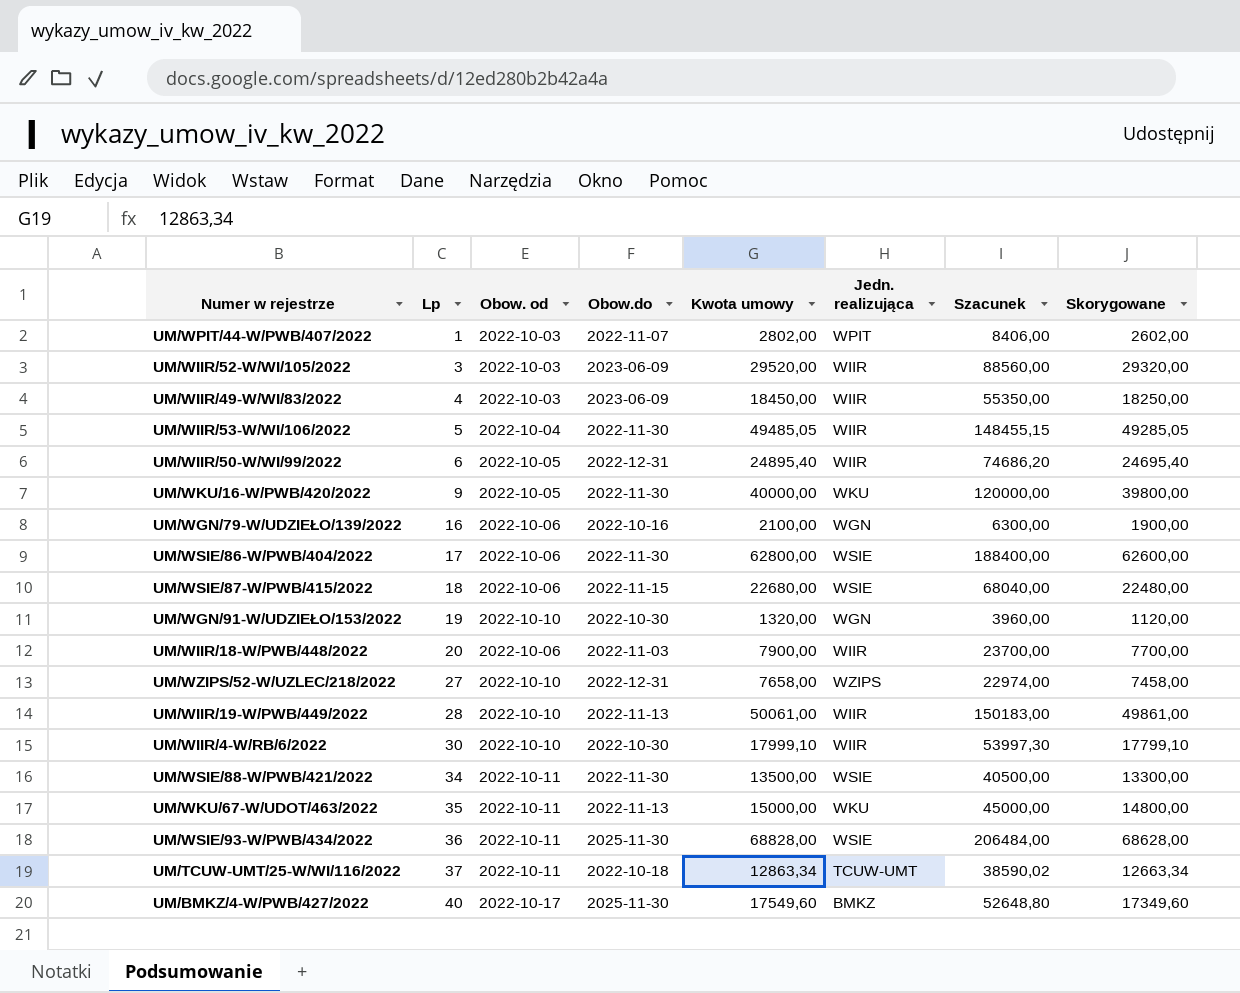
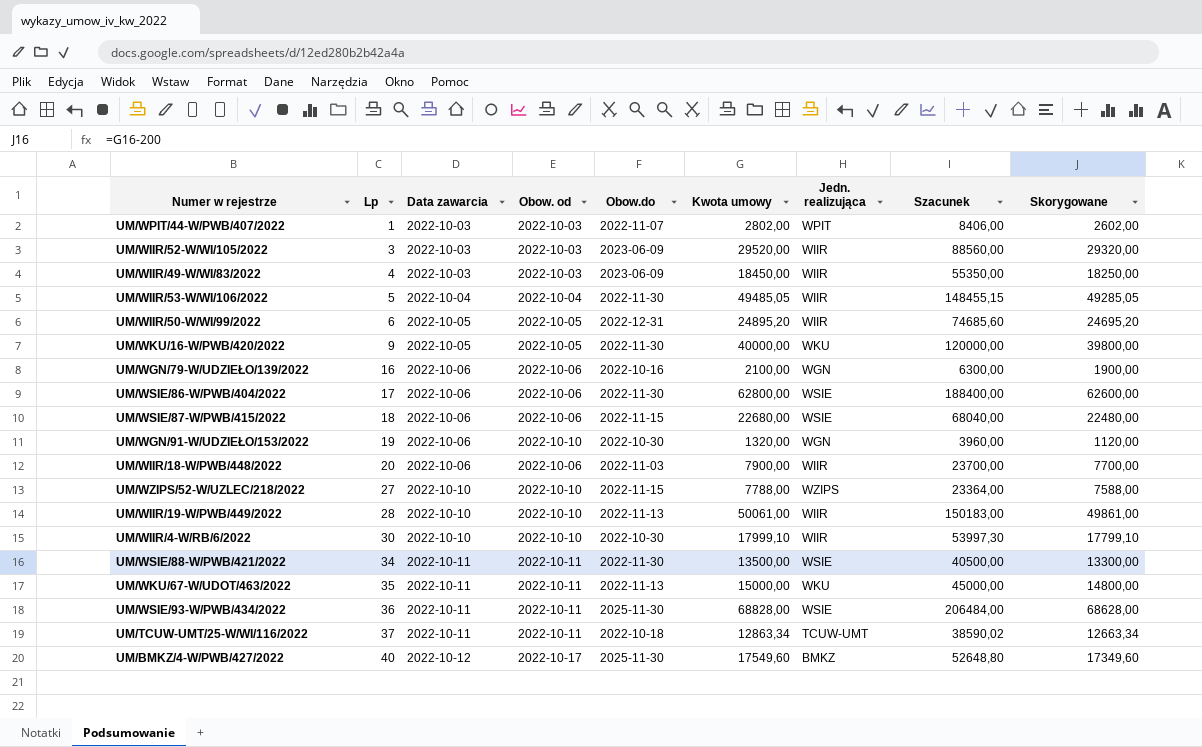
column Data zawarcia | position: none -> 3
UM/WIIR/50-W/WI/99/2022 | Kwota umowy: 24895,40 -> 24895,20
UM/WIIR/50-W/WI/99/2022 | Szacunek: 74686,20 -> 74685,60
UM/WIIR/50-W/WI/99/2022 | Skorygowane: 24695,40 -> 24695,20
UM/WZIPS/52-W/UZLEC/218/2022 | Obow.do: 2022-12-31 -> 2022-11-15
UM/WZIPS/52-W/UZLEC/218/2022 | Kwota umowy: 7658,00 -> 7788,00
UM/WZIPS/52-W/UZLEC/218/2022 | Szacunek: 22974,00 -> 23364,00
UM/WZIPS/52-W/UZLEC/218/2022 | Skorygowane: 7458,00 -> 7588,00

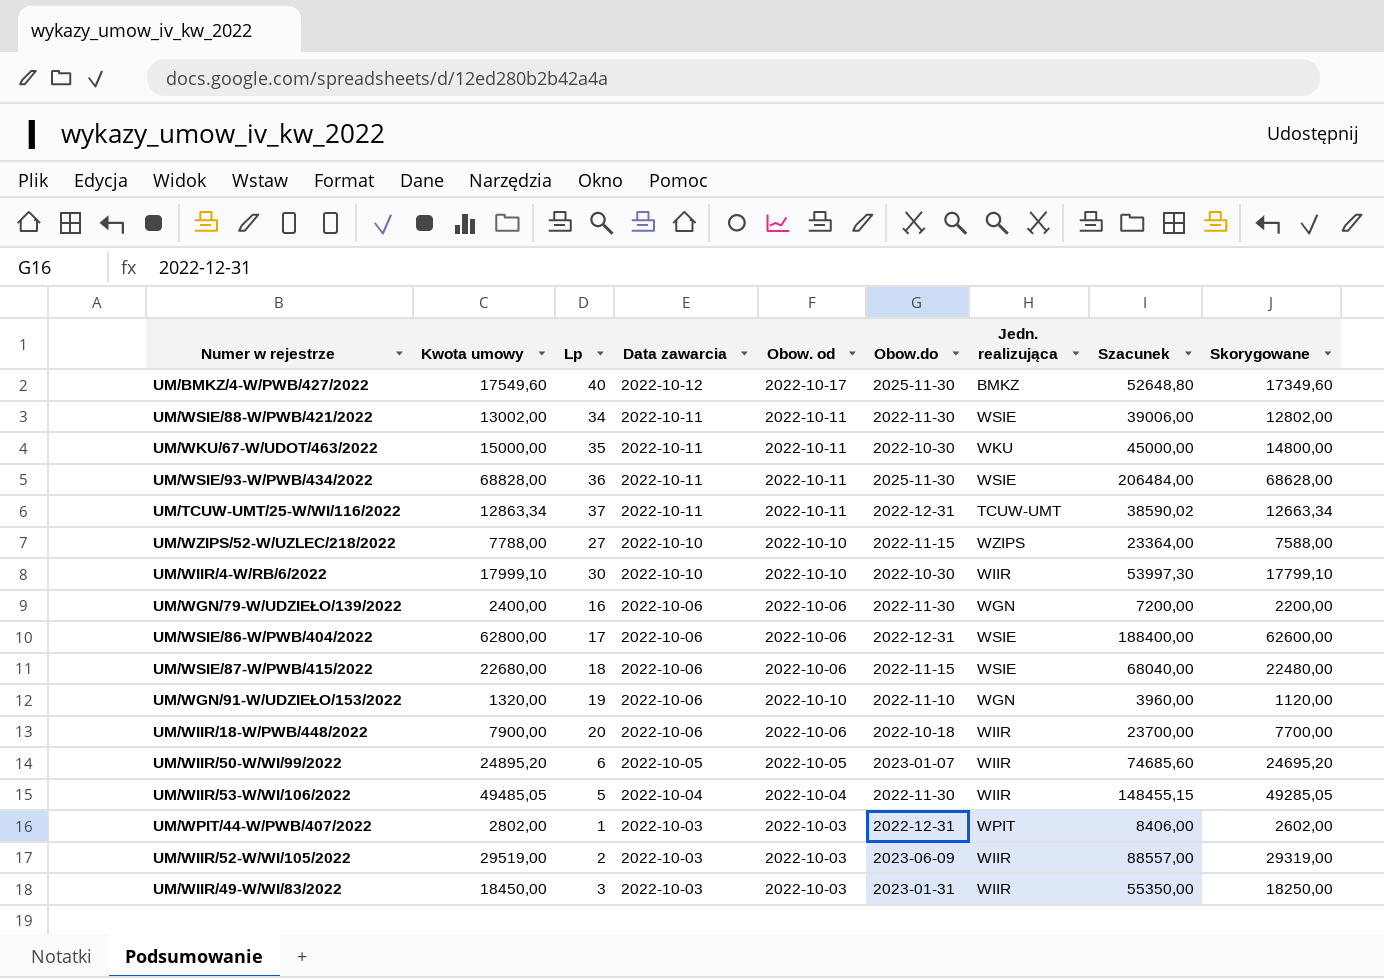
row order: Lp ascending -> Data zawarcia descending
column Kwota umowy | position: 6 -> 2
row UM/WKU/16-W/PWB/420/2022: 9 | 2022-10-05 | 2022-10-05 | 2022-11-30 | 40000,00 | WKU | 120000,00 | 39800,00 -> none
row UM/WIIR/19-W/PWB/449/2022: 28 | 2022-10-10 | 2022-10-10 | 2022-11-13 | 50061,00 | WIIR | 150183,00 | 49861,00 -> none
UM/WSIE/88-W/PWB/421/2022 | Kwota umowy: 13500,00 -> 13002,00
UM/WSIE/88-W/PWB/421/2022 | Szacunek: 40500,00 -> 39006,00
UM/WSIE/88-W/PWB/421/2022 | Skorygowane: 13300,00 -> 12802,00
UM/WKU/67-W/UDOT/463/2022 | Obow.do: 2022-11-13 -> 2022-10-30
UM/TCUW-UMT/25-W/WI/116/2022 | Obow.do: 2022-10-18 -> 2022-12-31
UM/WGN/79-W/UDZIEŁO/139/2022 | Kwota umowy: 2100,00 -> 2400,00
UM/WGN/79-W/UDZIEŁO/139/2022 | Obow.do: 2022-10-16 -> 2022-11-30
UM/WGN/79-W/UDZIEŁO/139/2022 | Szacunek: 6300,00 -> 7200,00
UM/WGN/79-W/UDZIEŁO/139/2022 | Skorygowane: 1900,00 -> 2200,00
UM/WSIE/86-W/PWB/404/2022 | Obow.do: 2022-11-30 -> 2022-12-31
UM/WGN/91-W/UDZIEŁO/153/2022 | Obow.do: 2022-10-30 -> 2022-11-10
UM/WIIR/18-W/PWB/448/2022 | Obow.do: 2022-11-03 -> 2022-10-18
UM/WIIR/50-W/WI/99/2022 | Obow.do: 2022-12-31 -> 2023-01-07
UM/WPIT/44-W/PWB/407/2022 | Obow.do: 2022-11-07 -> 2022-12-31
UM/WIIR/52-W/WI/105/2022 | Kwota umowy: 29520,00 -> 29519,00
UM/WIIR/52-W/WI/105/2022 | Lp: 3 -> 2
UM/WIIR/52-W/WI/105/2022 | Szacunek: 88560,00 -> 88557,00
UM/WIIR/52-W/WI/105/2022 | Skorygowane: 29320,00 -> 29319,00
UM/WIIR/49-W/WI/83/2022 | Lp: 4 -> 3
UM/WIIR/49-W/WI/83/2022 | Obow.do: 2023-06-09 -> 2023-01-31

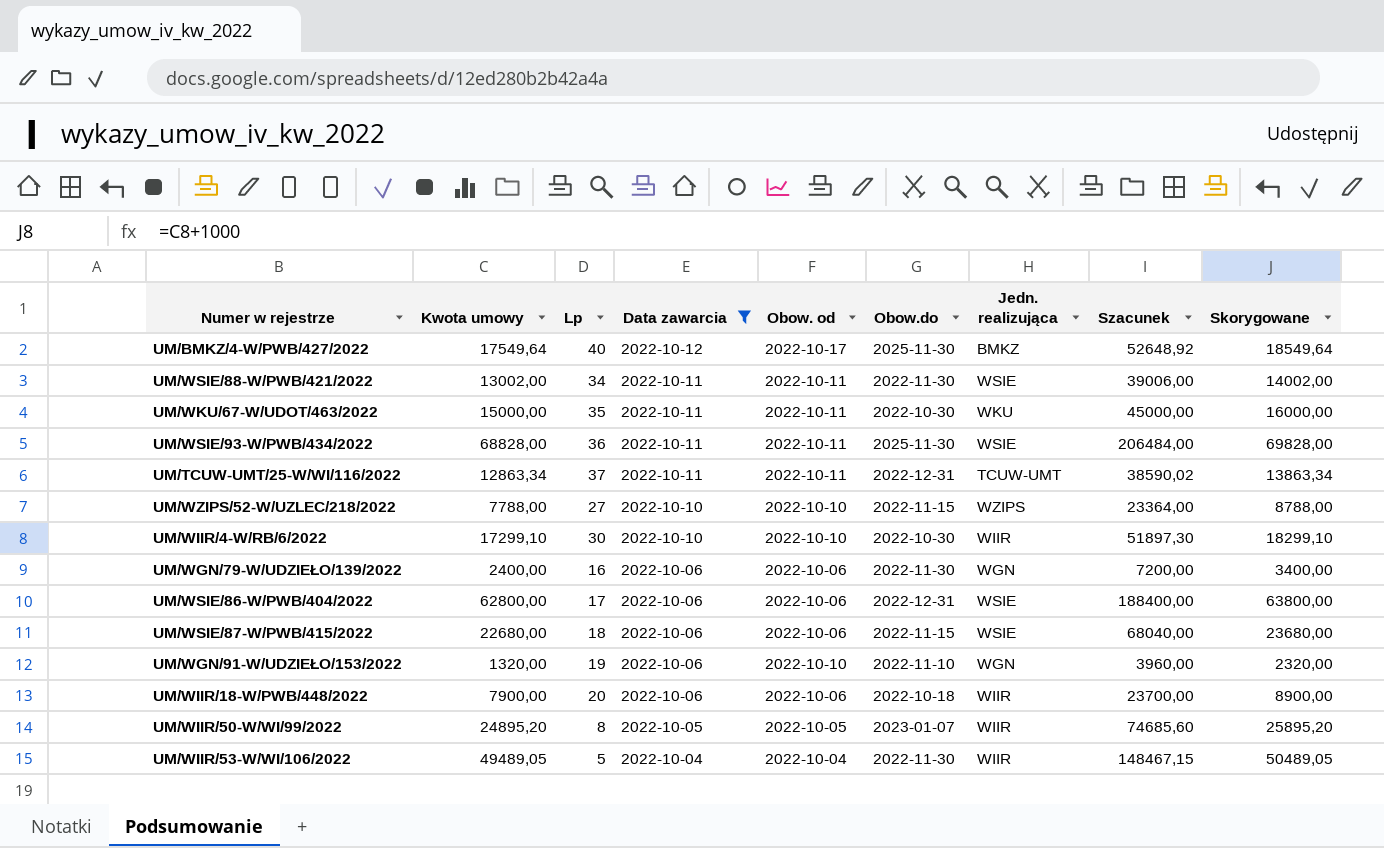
filter: none -> Data zawarcia != 2022-10-03
column Skorygowane | formula: [Kwota umowy] - 200 -> [Kwota umowy] + 1000
UM/BMKZ/4-W/PWB/427/2022 | Kwota umowy: 17549,60 -> 17549,64
UM/BMKZ/4-W/PWB/427/2022 | Szacunek: 52648,80 -> 52648,92
UM/WIIR/4-W/RB/6/2022 | Kwota umowy: 17999,10 -> 17299,10
UM/WIIR/4-W/RB/6/2022 | Szacunek: 53997,30 -> 51897,30
UM/WIIR/50-W/WI/99/2022 | Lp: 6 -> 8
UM/WIIR/53-W/WI/106/2022 | Kwota umowy: 49485,05 -> 49489,05
UM/WIIR/53-W/WI/106/2022 | Szacunek: 148455,15 -> 148467,15

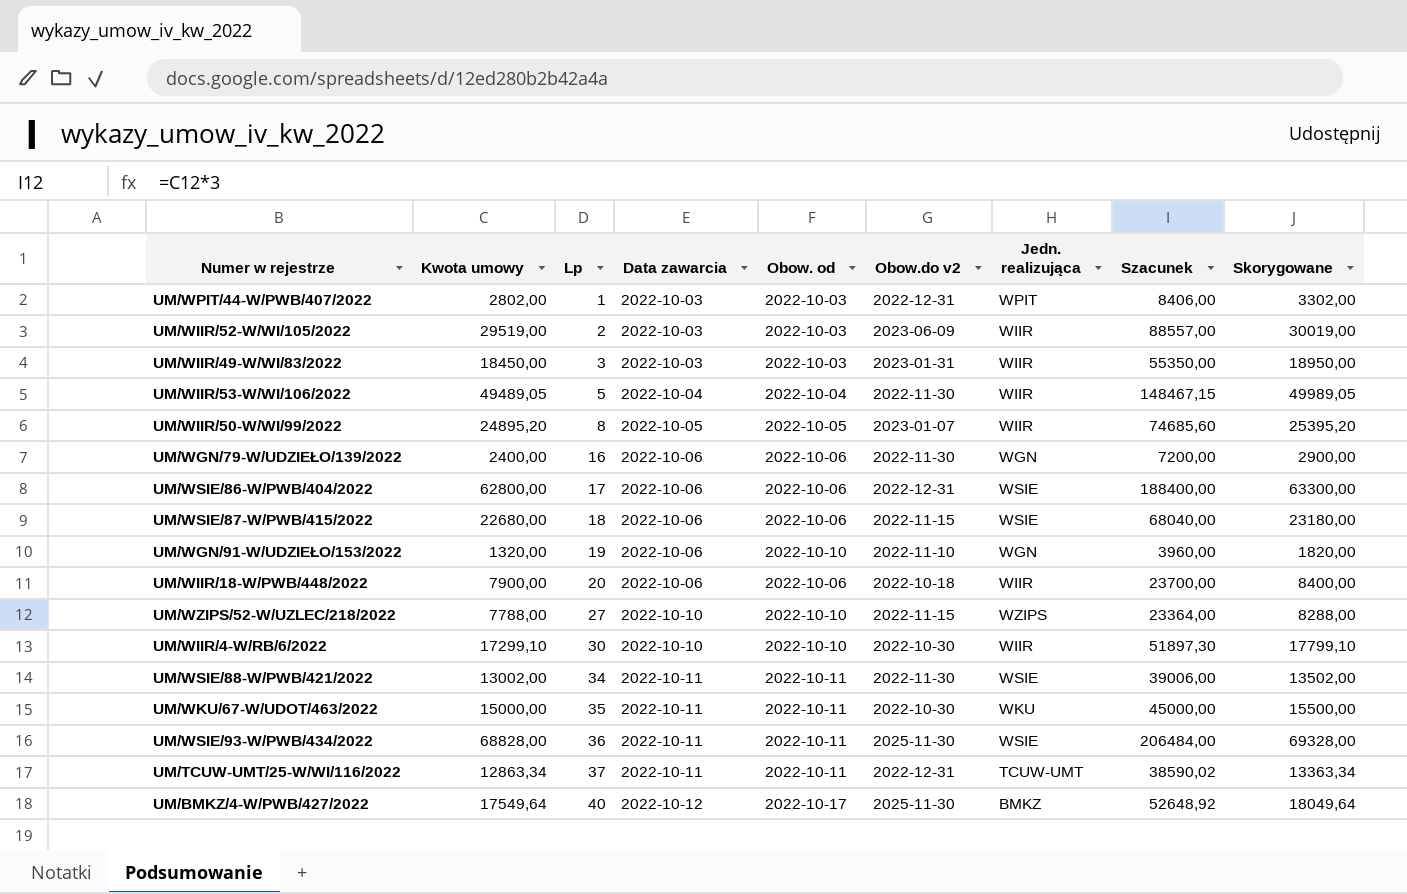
filter: Data zawarcia != 2022-10-03 -> none
row order: Data zawarcia descending -> Lp ascending
column name: Obow.do -> Obow.do v2
column Skorygowane | formula: [Kwota umowy] + 1000 -> [Kwota umowy] + 500

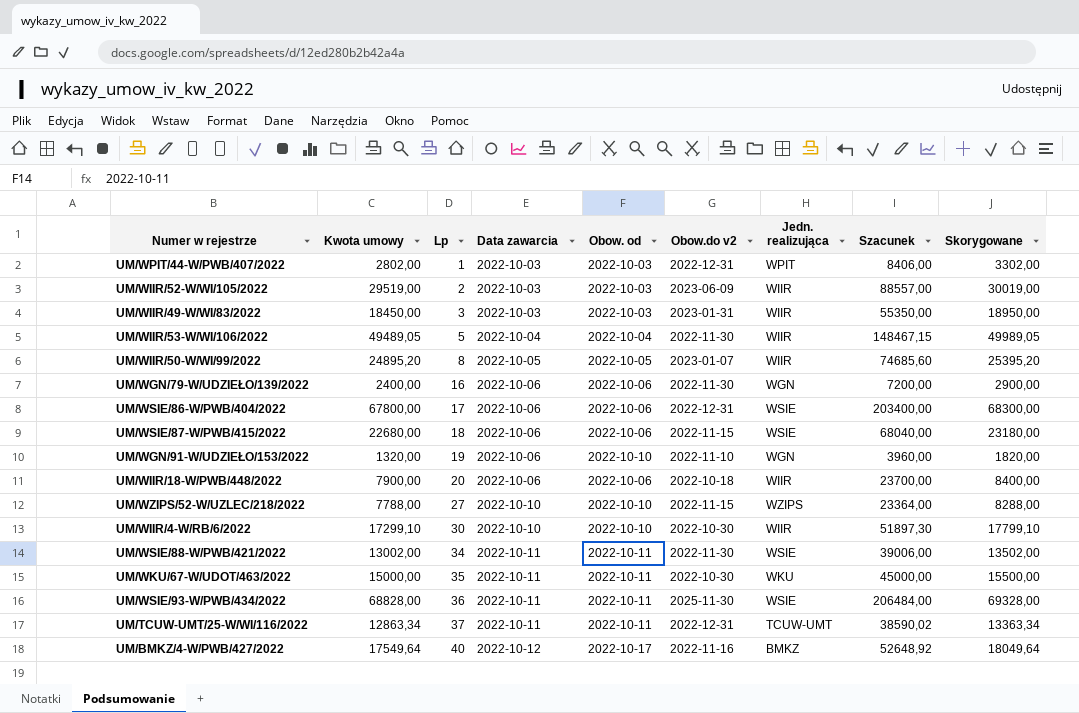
UM/WSIE/86-W/PWB/404/2022 | Kwota umowy: 62800,00 -> 67800,00
UM/WSIE/86-W/PWB/404/2022 | Szacunek: 188400,00 -> 203400,00
UM/WSIE/86-W/PWB/404/2022 | Skorygowane: 63300,00 -> 68300,00
UM/BMKZ/4-W/PWB/427/2022 | Obow.do v2: 2025-11-30 -> 2022-11-16

